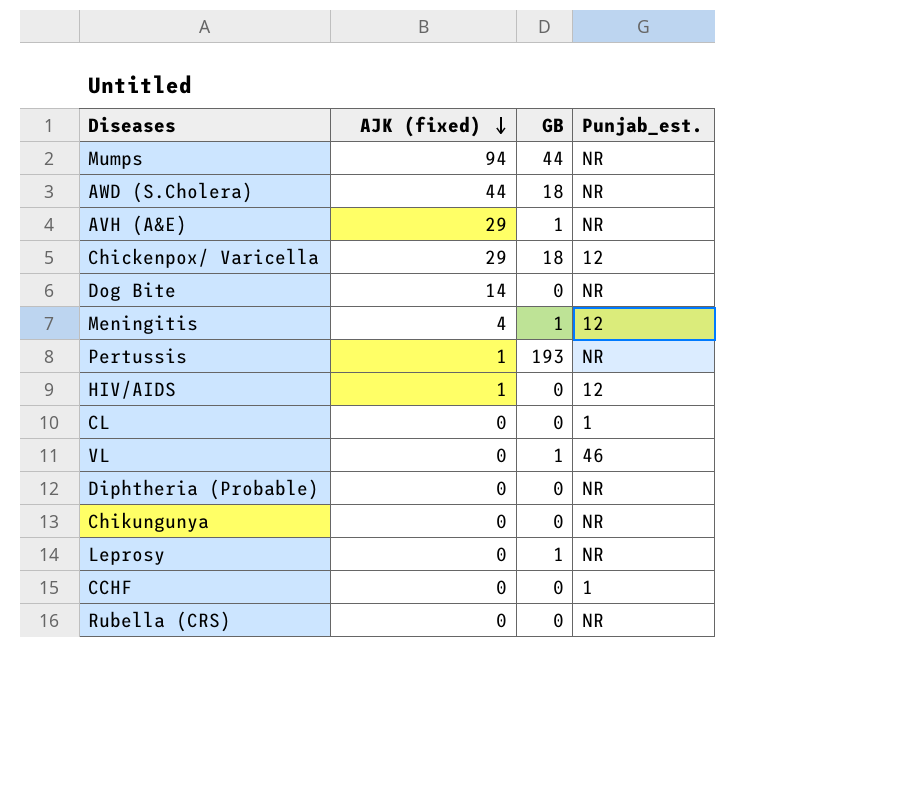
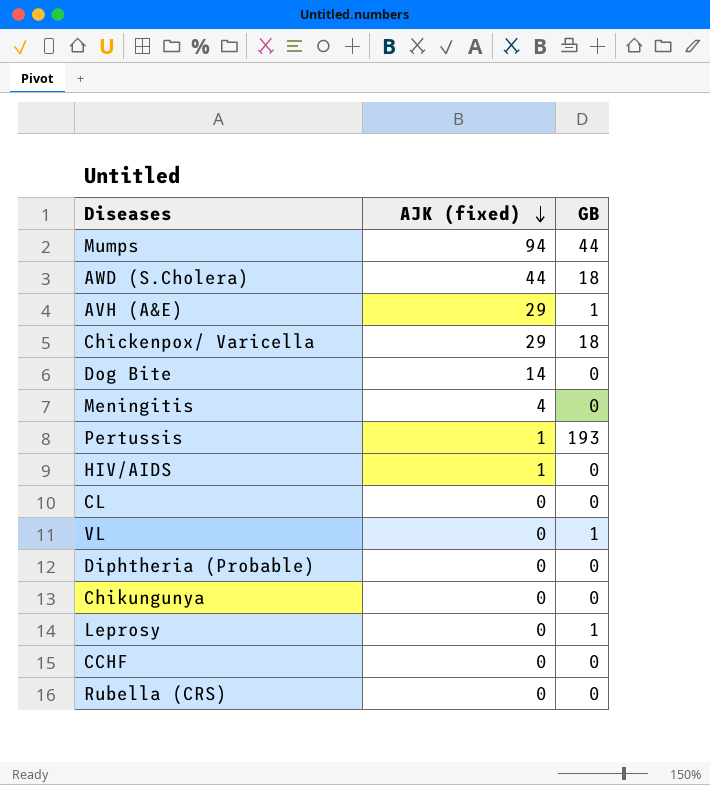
column Punjab_est. | position: 4 -> none
Meningitis | GB: 1 -> 0

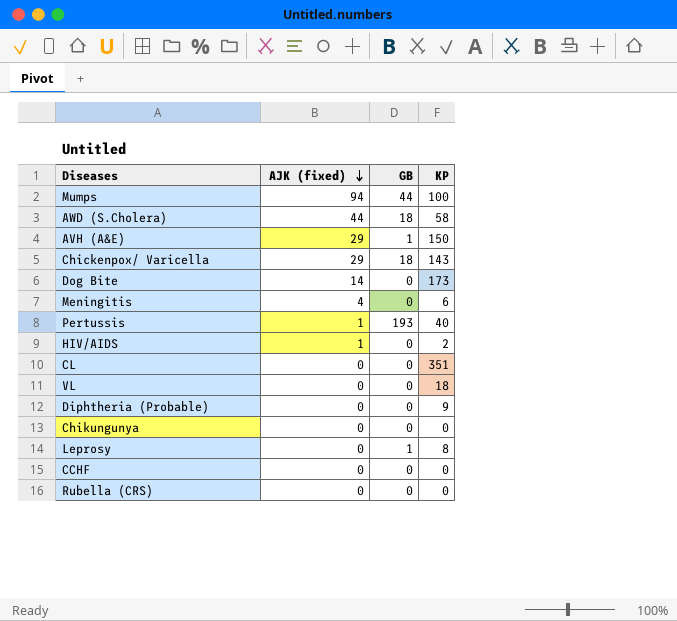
column KP | position: none -> 4
VL | GB: 1 -> 0

